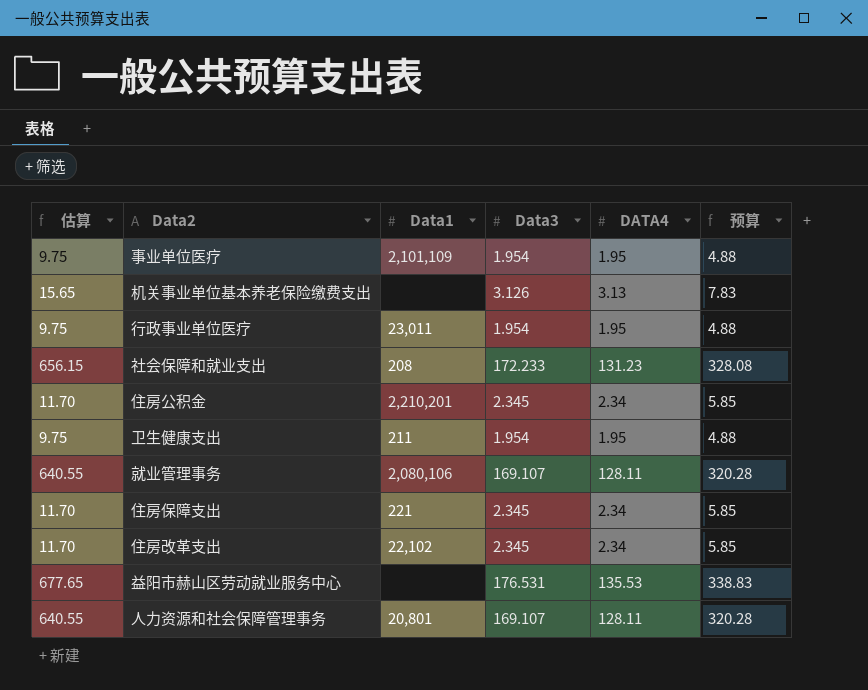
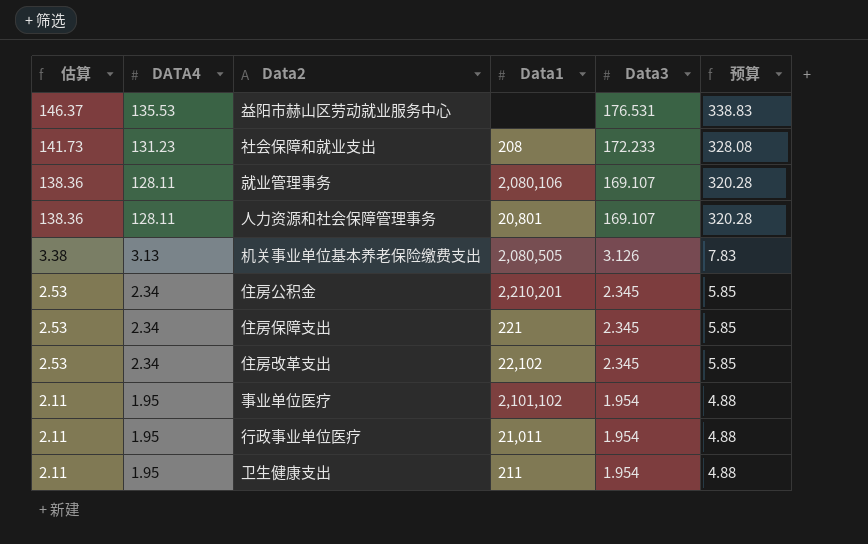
row order: none -> 估算 descending
column 估算 | formula: [DATA4] * 5 -> [DATA4] * 1.08
column DATA4 | position: 5 -> 2
机关事业单位基本养老保险缴费支出 | Data1: none -> 2,080,505
事业单位医疗 | Data1: 2,101,109 -> 2,101,102
行政事业单位医疗 | Data1: 23,011 -> 21,011

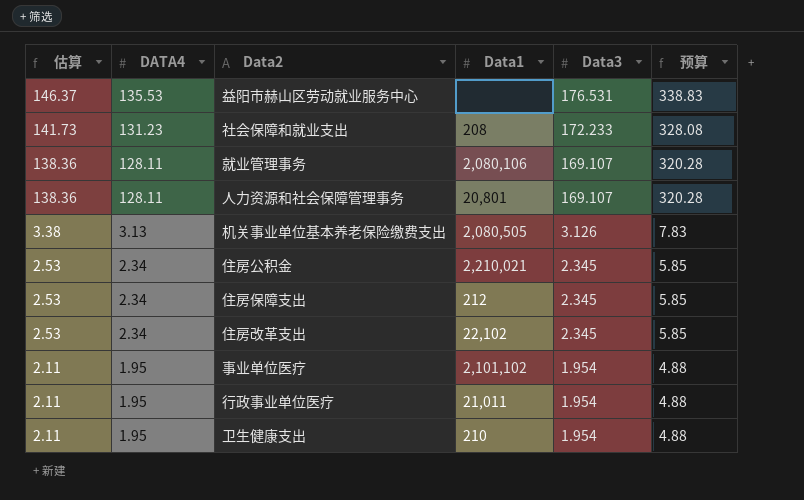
住房公积金 | Data1: 2,210,201 -> 2,210,021
住房保障支出 | Data1: 221 -> 212
卫生健康支出 | Data1: 211 -> 210

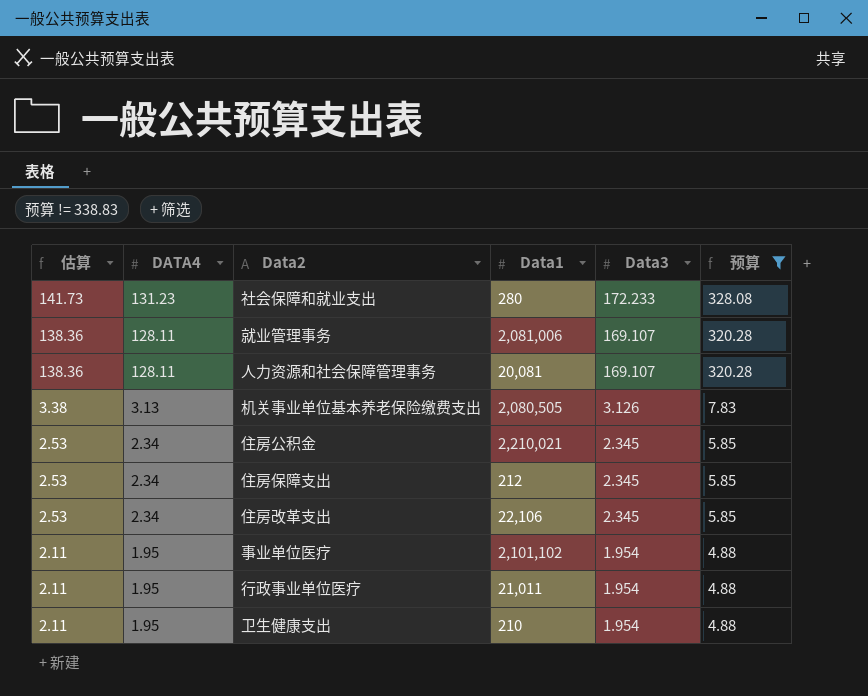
filter: none -> 预算 != 338.83
社会保障和就业支出 | Data1: 208 -> 280
就业管理事务 | Data1: 2,080,106 -> 2,081,006
人力资源和社会保障管理事务 | Data1: 20,801 -> 20,081
住房改革支出 | Data1: 22,102 -> 22,106

